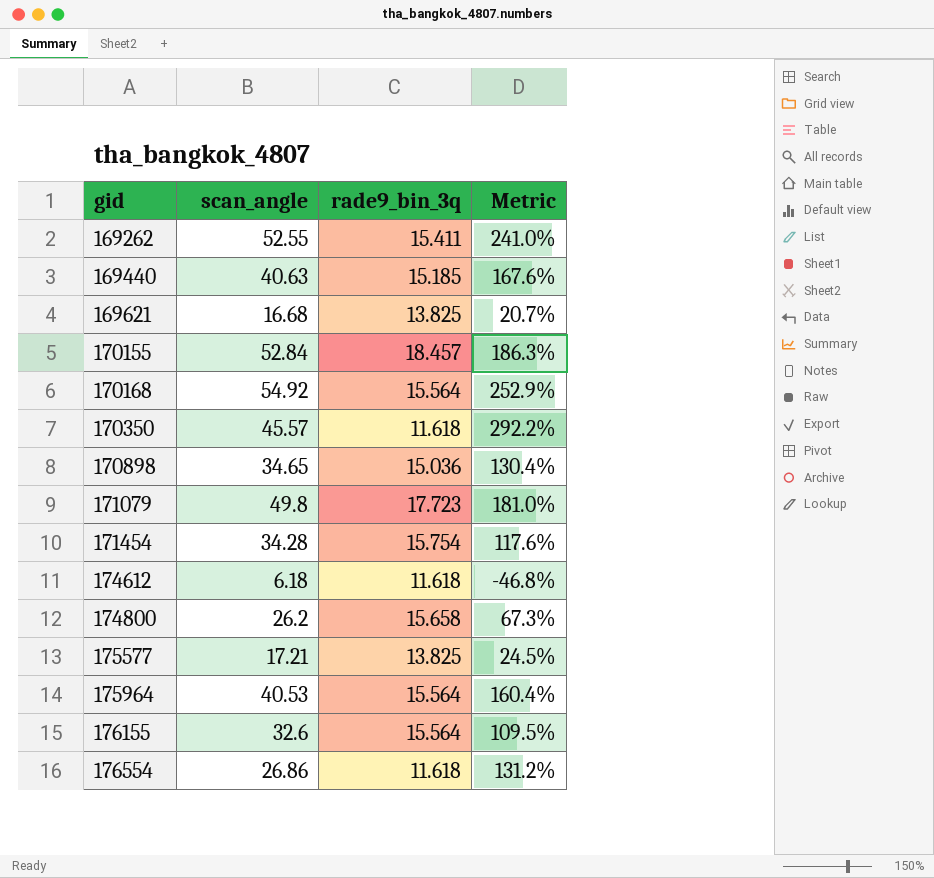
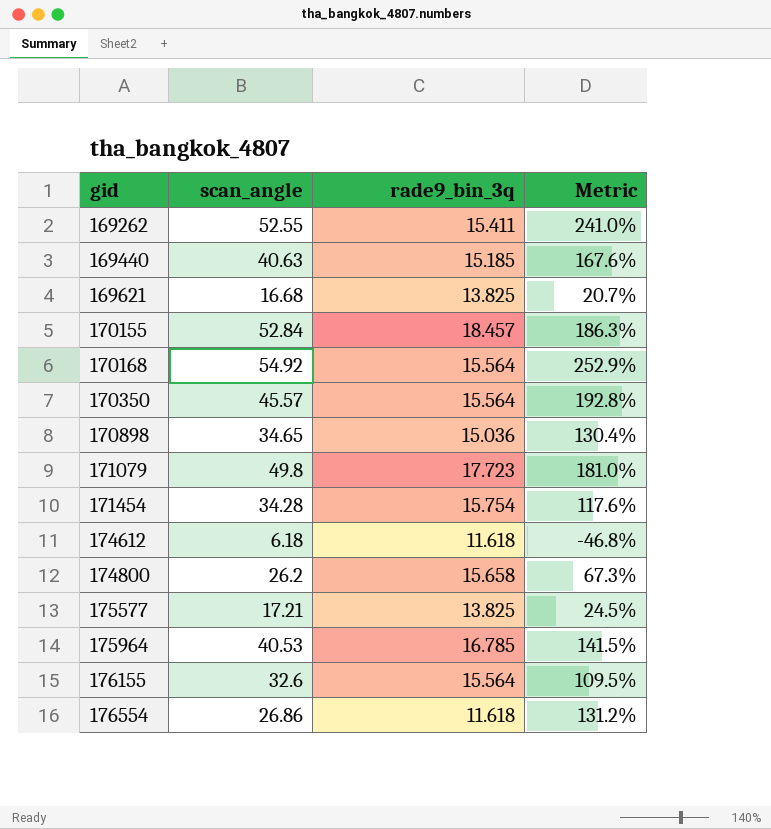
170350 | rade9_bin_3q: 11.618 -> 15.564
170350 | Metric: 292.2% -> 192.8%
175964 | rade9_bin_3q: 15.564 -> 16.785
175964 | Metric: 160.4% -> 141.5%

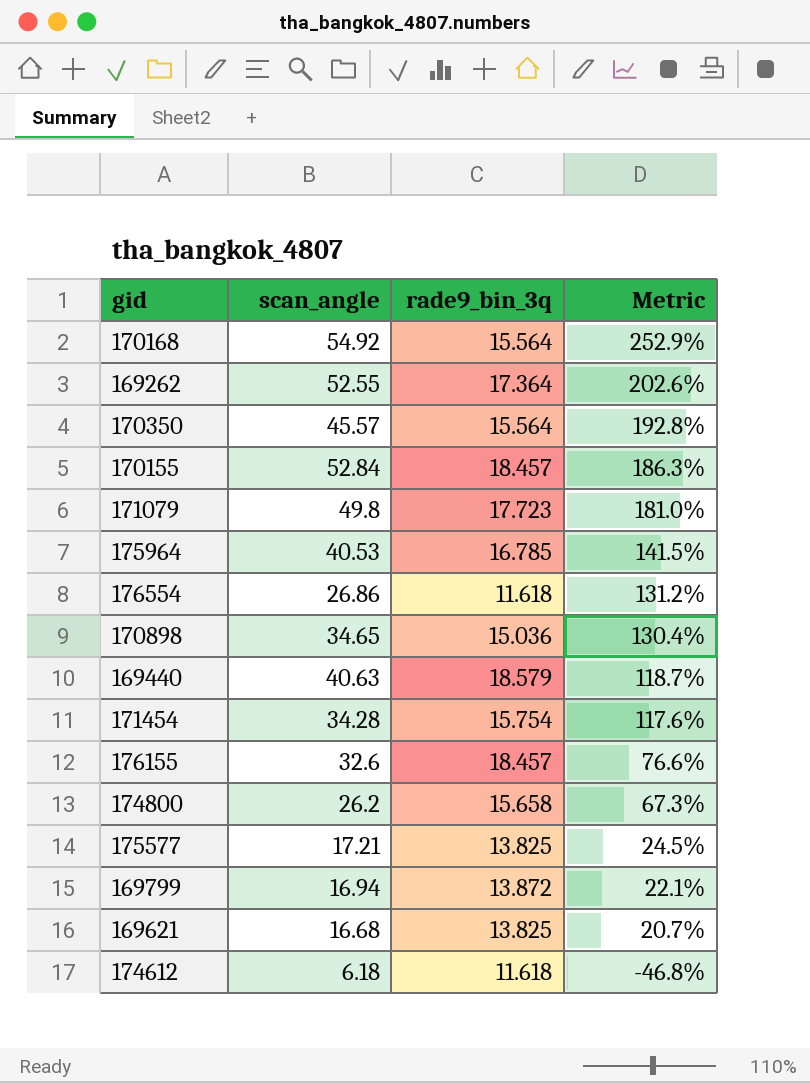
row order: gid ascending -> Metric descending
169262 | rade9_bin_3q: 15.411 -> 17.364
169262 | Metric: 241.0% -> 202.6%
169440 | rade9_bin_3q: 15.185 -> 18.579
169440 | Metric: 167.6% -> 118.7%
176155 | rade9_bin_3q: 15.564 -> 18.457
176155 | Metric: 109.5% -> 76.6%
row 169799: none -> 16.94 | 13.872 | 22.1%

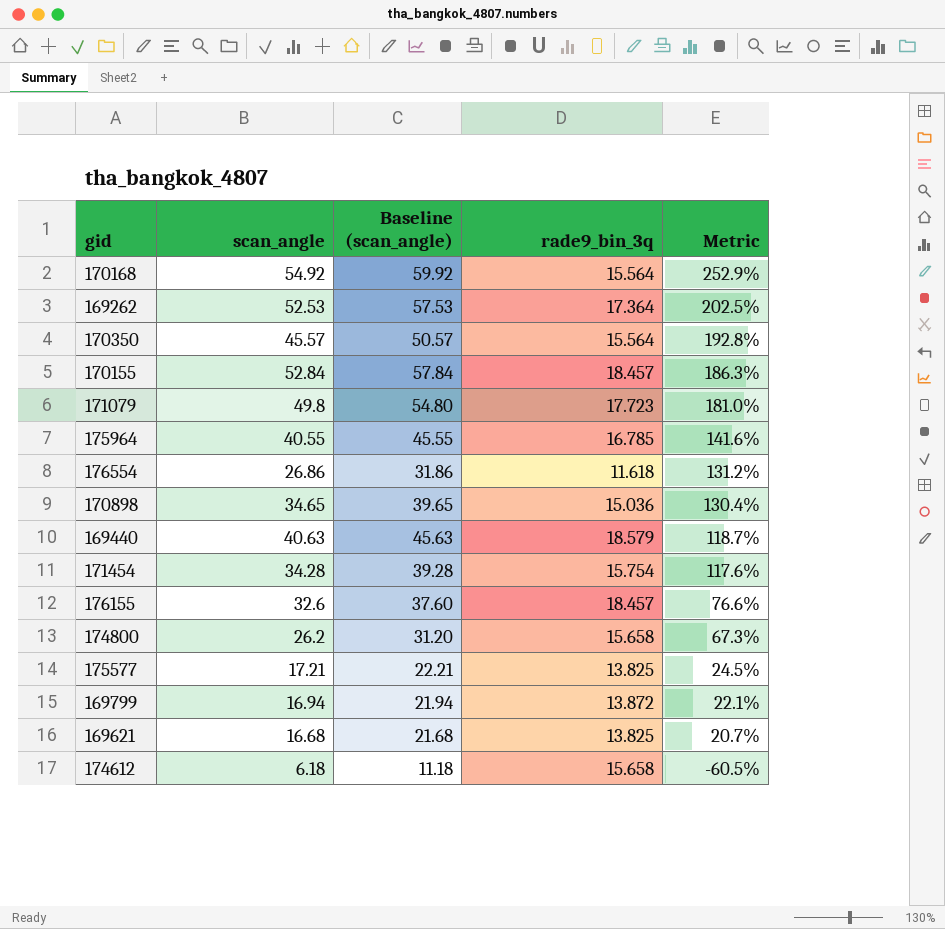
column Baseline (scan_angle) | formula: none -> [scan_angle] + 5
169262 | scan_angle: 52.55 -> 52.53
169262 | Metric: 202.6% -> 202.5%
175964 | scan_angle: 40.53 -> 40.55
175964 | Metric: 141.5% -> 141.6%
174612 | rade9_bin_3q: 11.618 -> 15.658
174612 | Metric: -46.8% -> -60.5%

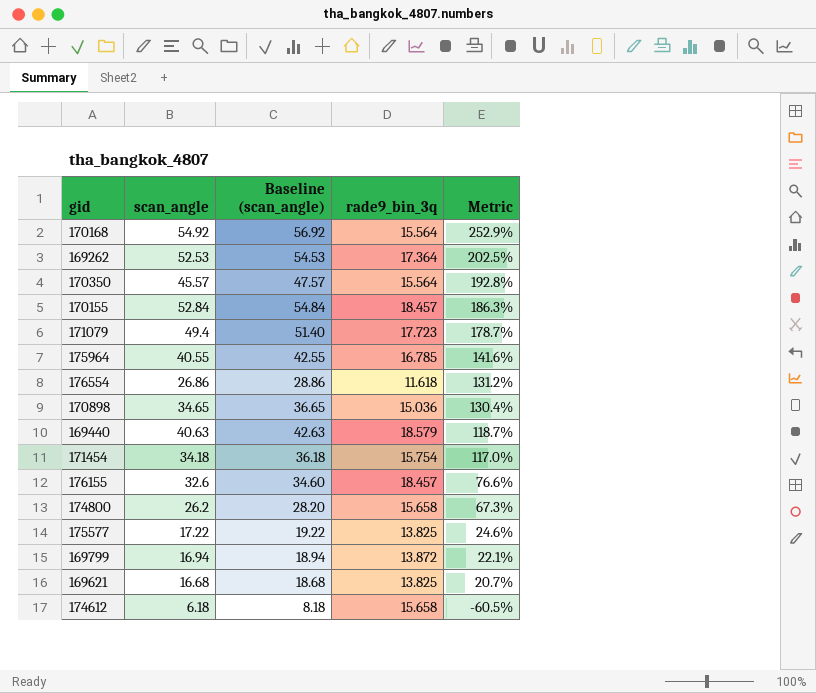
column Baseline (scan_angle) | formula: [scan_angle] + 5 -> [scan_angle] + 2
171079 | scan_angle: 49.8 -> 49.4
171079 | Metric: 181.0% -> 178.7%
171454 | scan_angle: 34.28 -> 34.18
171454 | Metric: 117.6% -> 117.0%
175577 | scan_angle: 17.21 -> 17.22
175577 | Metric: 24.5% -> 24.6%

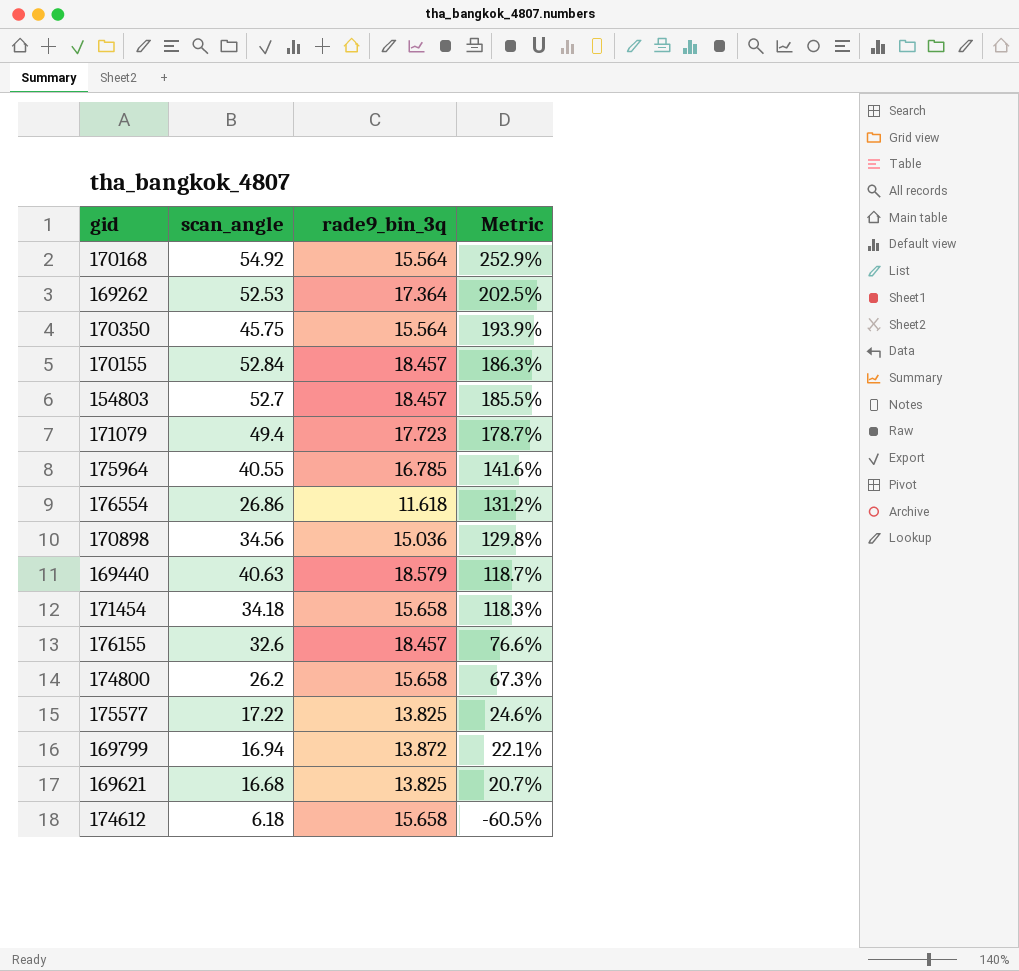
column Baseline (scan_angle) | formula: [scan_angle] + 2 -> none
170350 | scan_angle: 45.57 -> 45.75
170350 | Metric: 192.8% -> 193.9%
row 154803: none -> 52.7 | 18.457 | 185.5%
170898 | scan_angle: 34.65 -> 34.56
170898 | Metric: 130.4% -> 129.8%
171454 | rade9_bin_3q: 15.754 -> 15.658
171454 | Metric: 117.0% -> 118.3%

